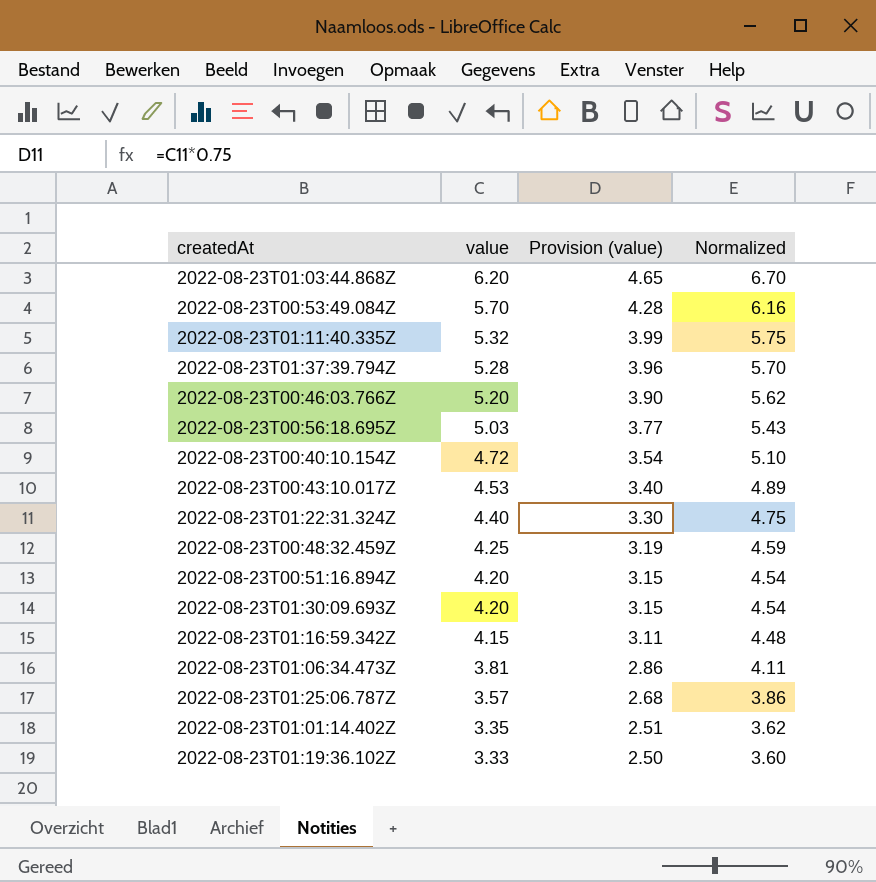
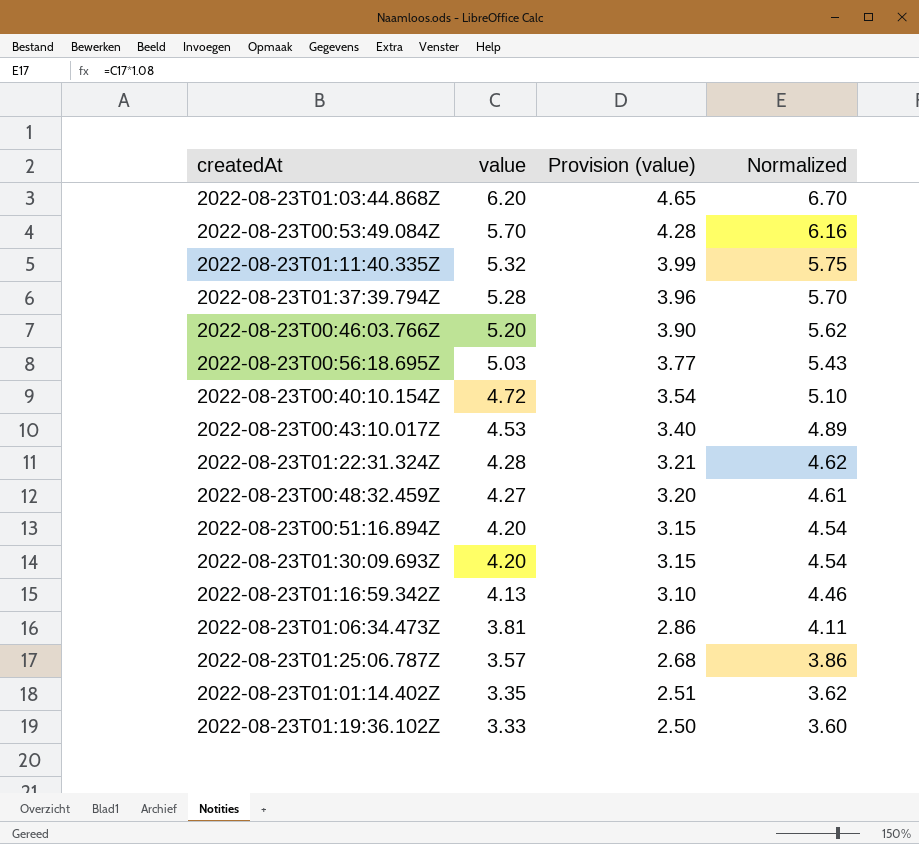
2022-08-23T01:22:31.324Z | value: 4.40 -> 4.28
2022-08-23T01:22:31.324Z | Provision (value): 3.30 -> 3.21
2022-08-23T01:22:31.324Z | Normalized: 4.75 -> 4.62
2022-08-23T00:48:32.459Z | value: 4.25 -> 4.27
2022-08-23T00:48:32.459Z | Provision (value): 3.19 -> 3.20
2022-08-23T00:48:32.459Z | Normalized: 4.59 -> 4.61
2022-08-23T01:16:59.342Z | value: 4.15 -> 4.13
2022-08-23T01:16:59.342Z | Provision (value): 3.11 -> 3.10
2022-08-23T01:16:59.342Z | Normalized: 4.48 -> 4.46

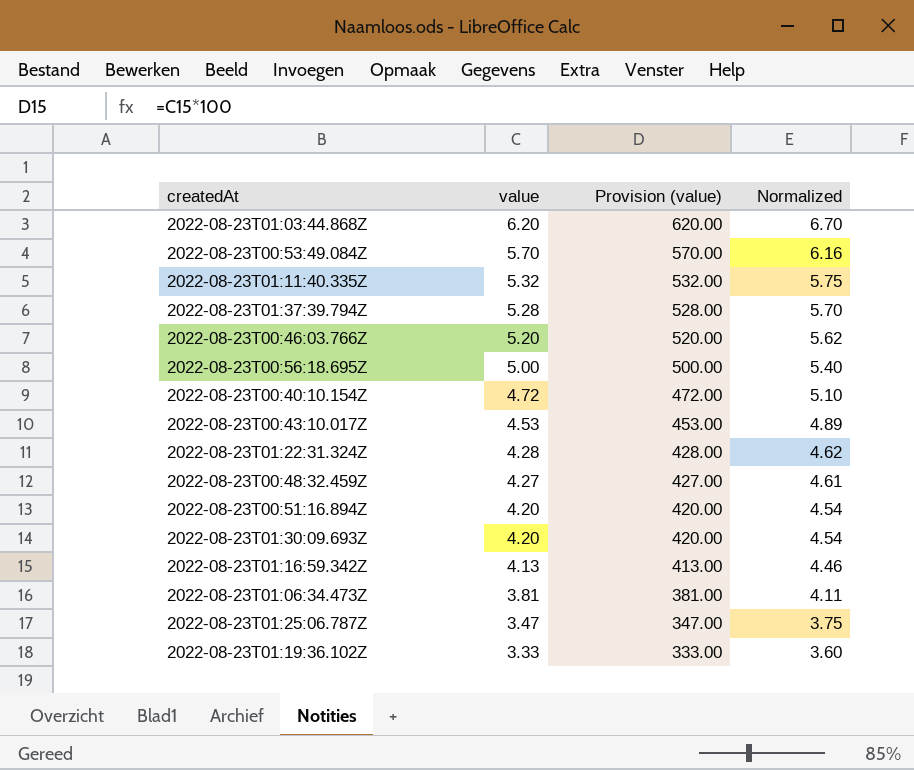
column Provision (value) | formula: [value] * 0.75 -> [value] * 100
row 2022-08-23T01:01:14.402Z: 3.35 | 2.51 | 3.62 -> none
2022-08-23T00:56:18.695Z | value: 5.03 -> 5.00
2022-08-23T00:56:18.695Z | Normalized: 5.43 -> 5.40
2022-08-23T01:25:06.787Z | value: 3.57 -> 3.47
2022-08-23T01:25:06.787Z | Normalized: 3.86 -> 3.75

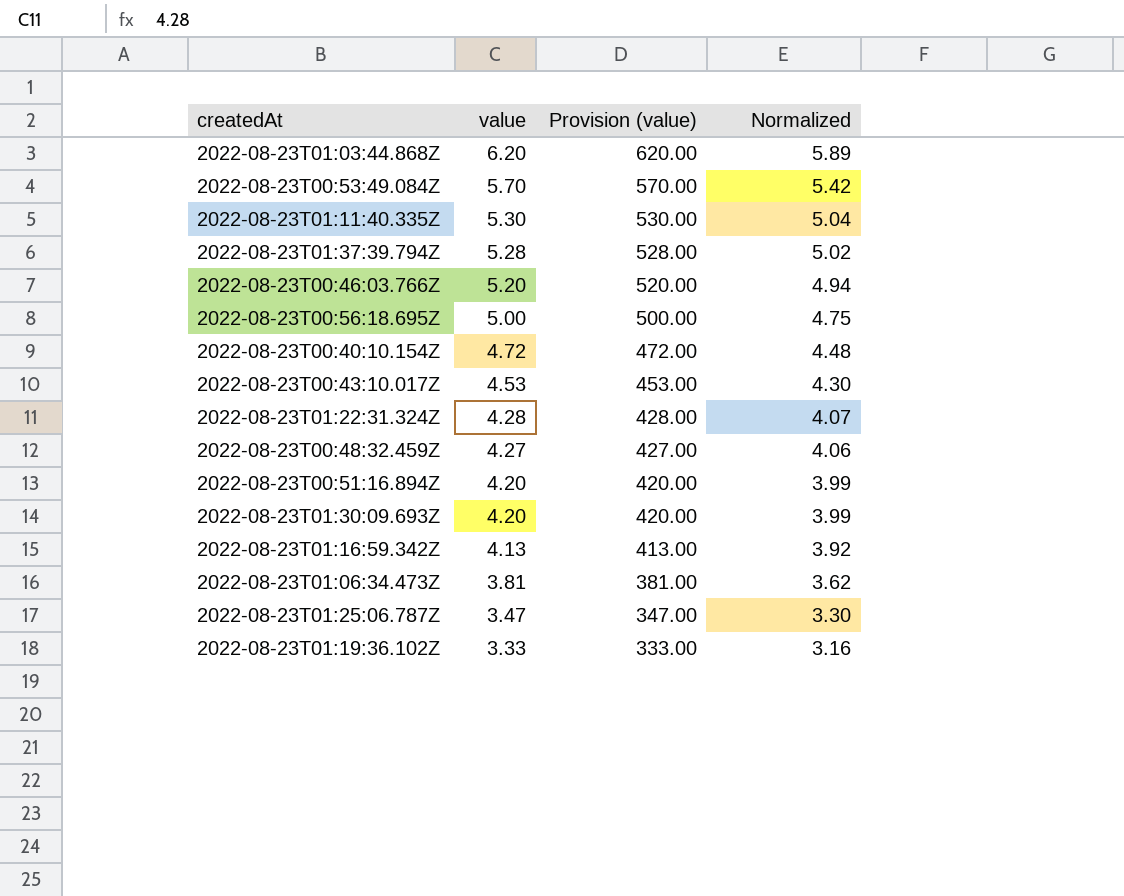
column Normalized | formula: [value] * 1.08 -> [value] * 0.95
2022-08-23T01:11:40.335Z | value: 5.32 -> 5.30
2022-08-23T01:11:40.335Z | Provision (value): 532.00 -> 530.00

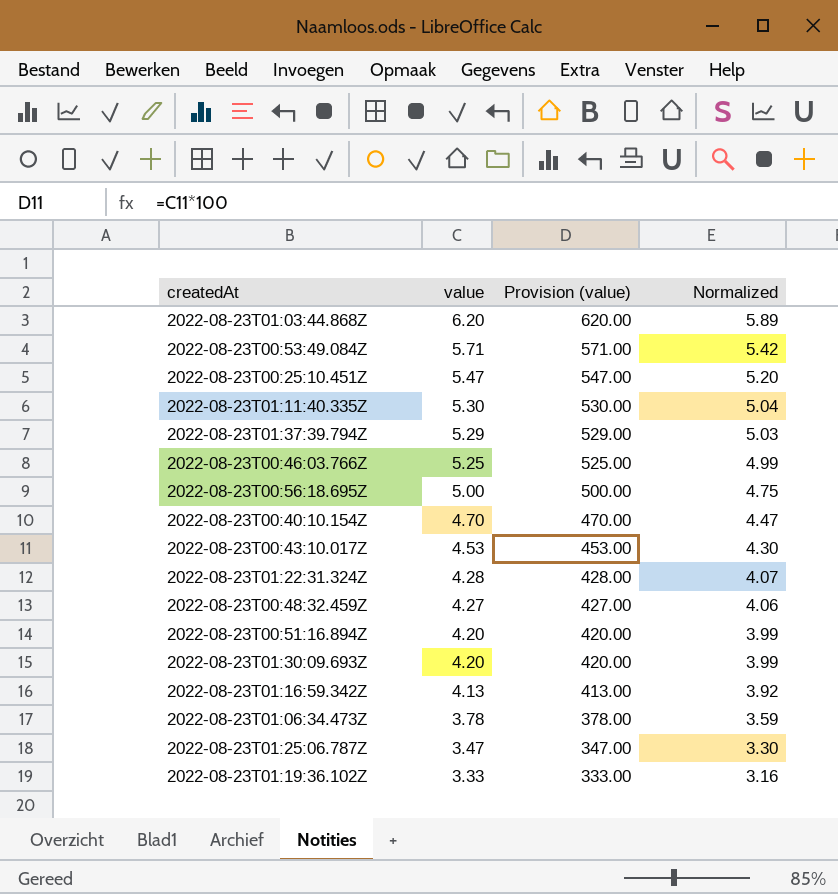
2022-08-23T00:53:49.084Z | value: 5.70 -> 5.71
2022-08-23T00:53:49.084Z | Provision (value): 570.00 -> 571.00
row 2022-08-23T00:25:10.451Z: none -> 5.47 | 547.00 | 5.20
2022-08-23T01:37:39.794Z | value: 5.28 -> 5.29
2022-08-23T01:37:39.794Z | Provision (value): 528.00 -> 529.00
2022-08-23T01:37:39.794Z | Normalized: 5.02 -> 5.03
2022-08-23T00:46:03.766Z | value: 5.20 -> 5.25
2022-08-23T00:46:03.766Z | Provision (value): 520.00 -> 525.00
2022-08-23T00:46:03.766Z | Normalized: 4.94 -> 4.99
2022-08-23T00:40:10.154Z | value: 4.72 -> 4.70
2022-08-23T00:40:10.154Z | Provision (value): 472.00 -> 470.00
2022-08-23T00:40:10.154Z | Normalized: 4.48 -> 4.47
2022-08-23T01:06:34.473Z | value: 3.81 -> 3.78
2022-08-23T01:06:34.473Z | Provision (value): 381.00 -> 378.00
2022-08-23T01:06:34.473Z | Normalized: 3.62 -> 3.59

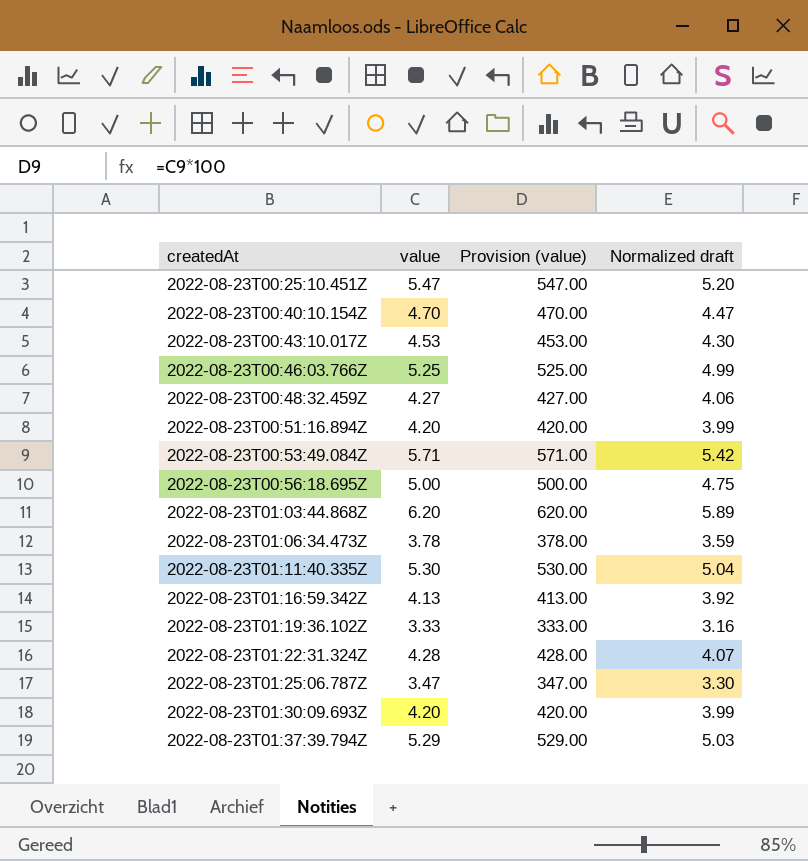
row order: value descending -> createdAt ascending
column name: Normalized -> Normalized draft

